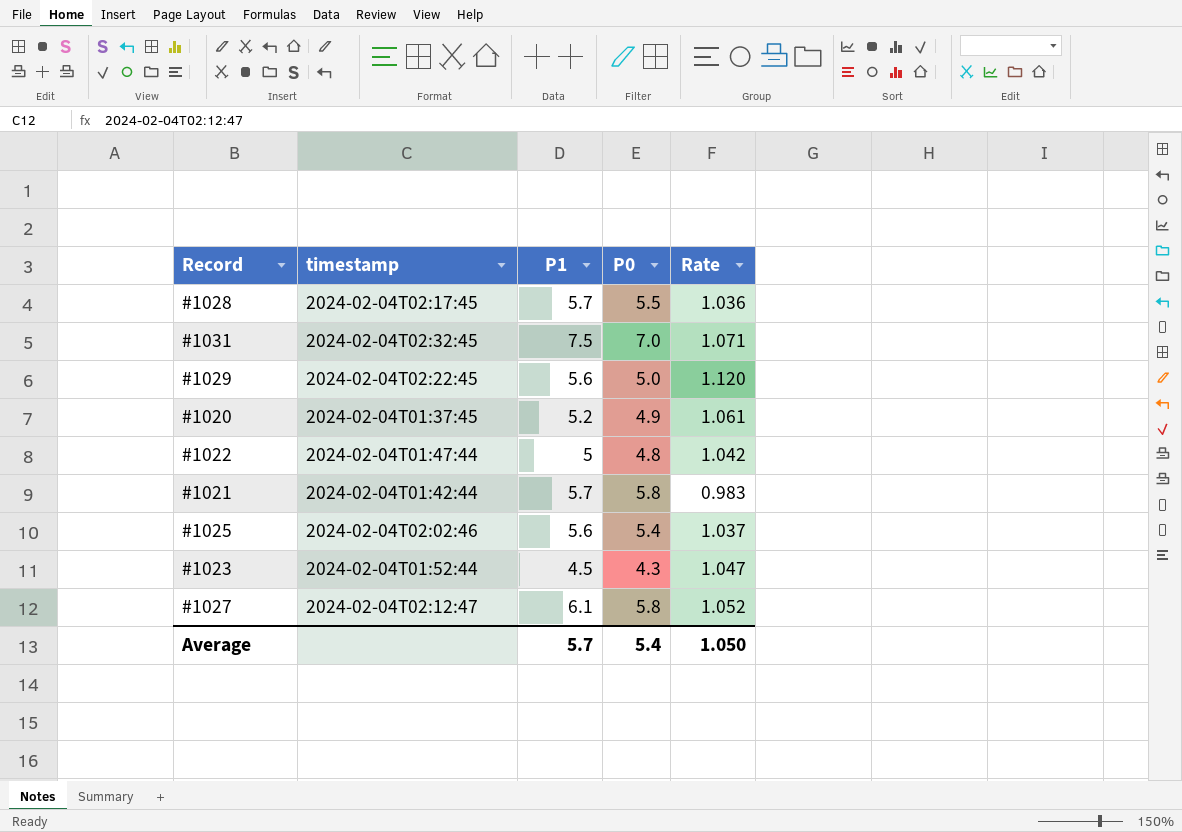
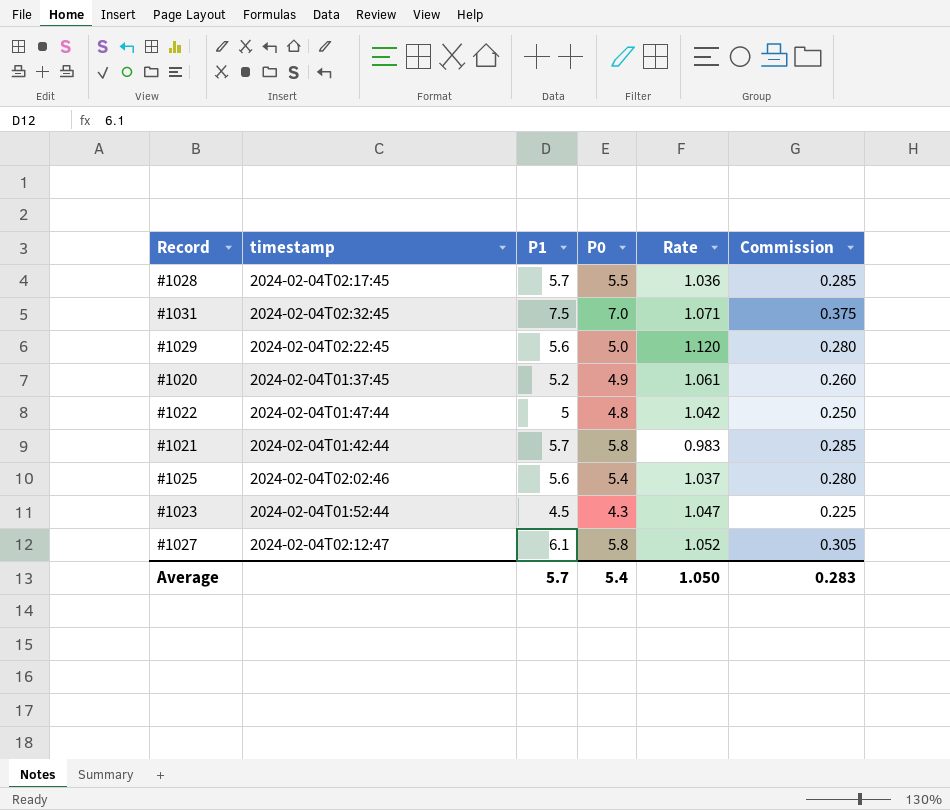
column Commission | formula: none -> [P1] * 0.05

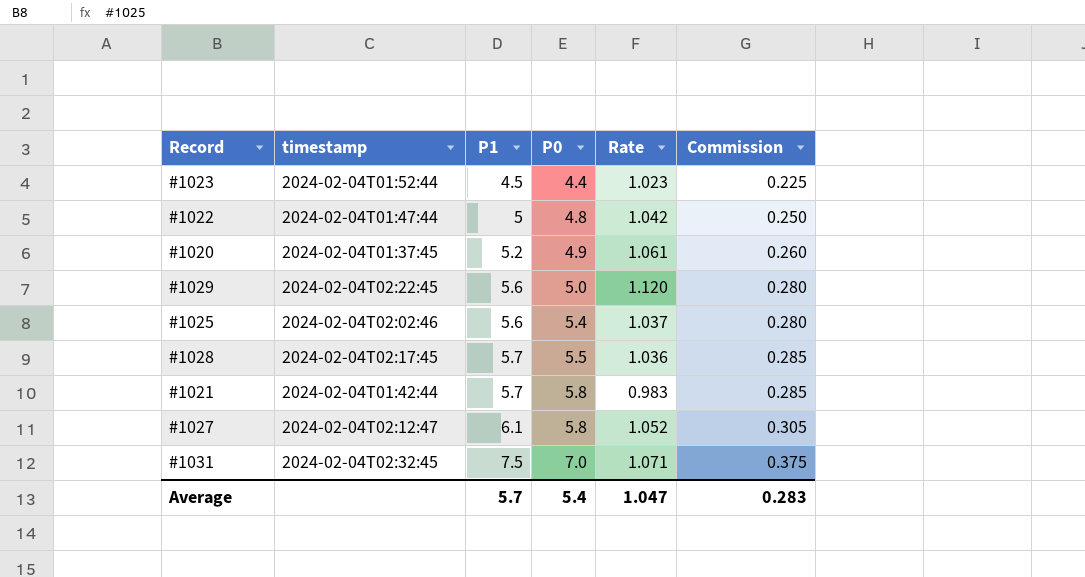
row order: none -> P1 ascending
#1023 | P0: 4.3 -> 4.4
#1023 | Rate: 1.047 -> 1.023
Average | Rate: 1.050 -> 1.047

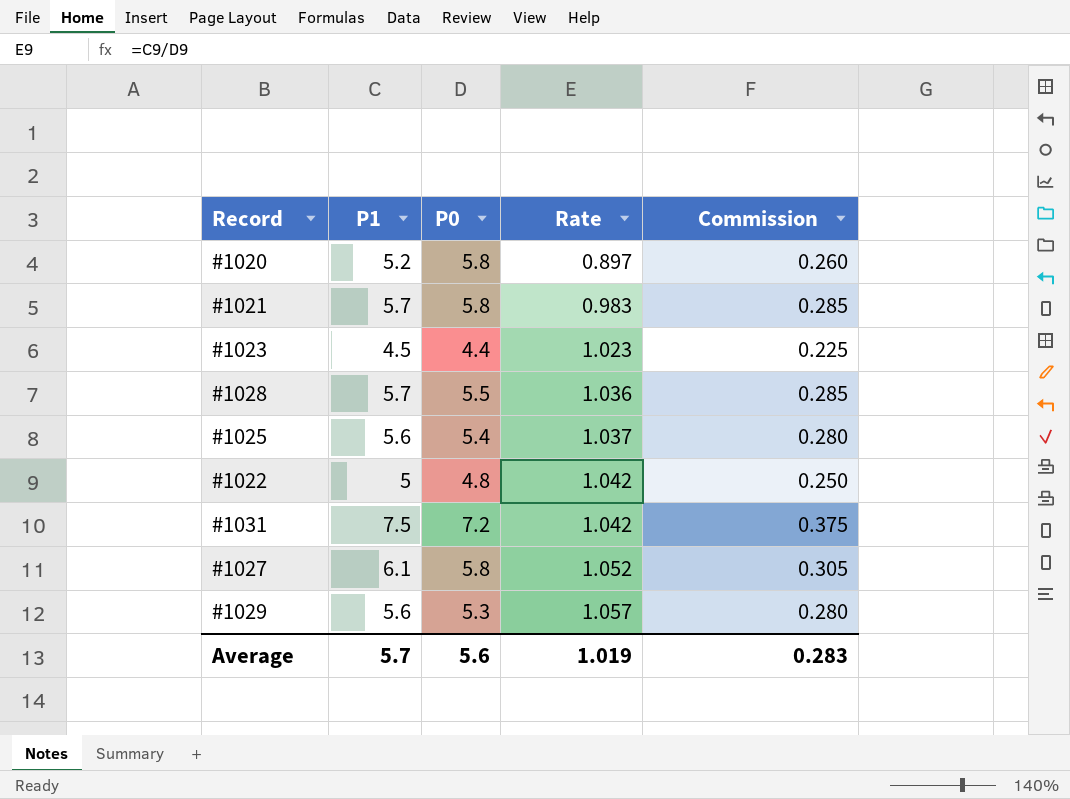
row order: P1 ascending -> Rate ascending
column timestamp | position: 2 -> none
#1020 | P0: 4.9 -> 5.8
#1020 | Rate: 1.061 -> 0.897
#1031 | P0: 7.0 -> 7.2
#1031 | Rate: 1.071 -> 1.042
#1029 | P0: 5.0 -> 5.3
#1029 | Rate: 1.120 -> 1.057
Average | P0: 5.4 -> 5.6
Average | Rate: 1.047 -> 1.019

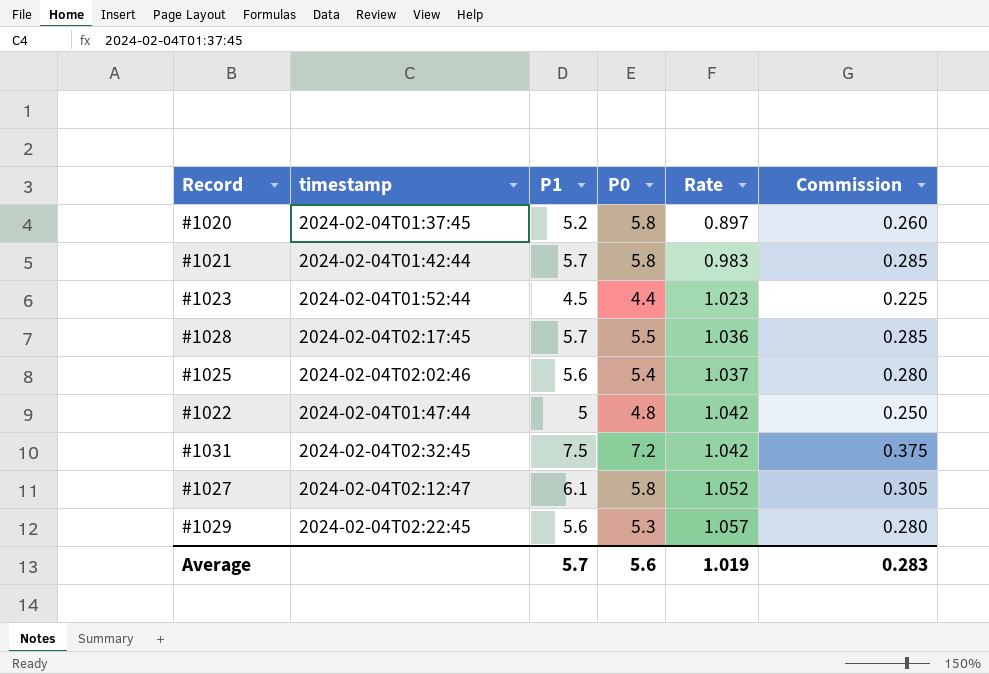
column timestamp | position: none -> 2

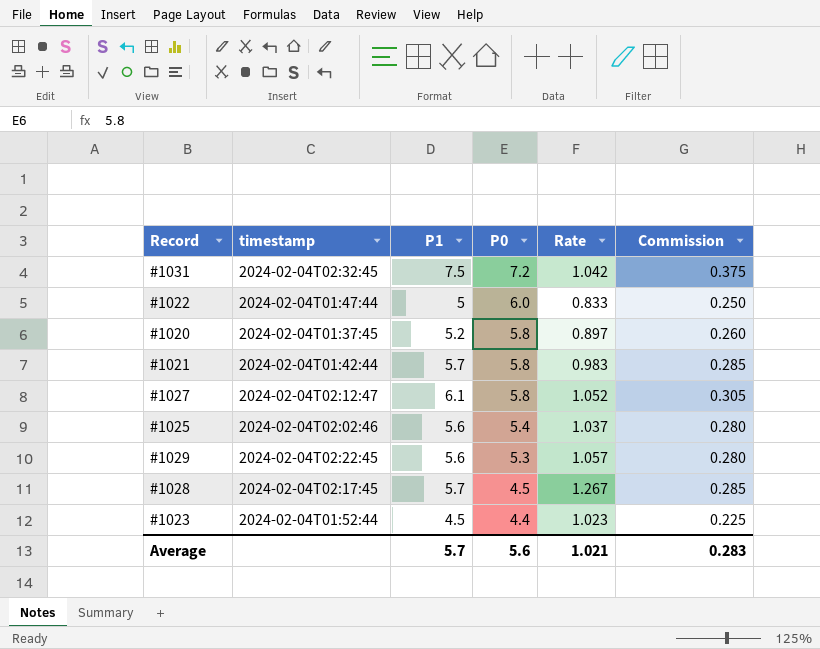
row order: Rate ascending -> P0 descending
#1022 | P0: 4.8 -> 6.0
#1022 | Rate: 1.042 -> 0.833
#1028 | P0: 5.5 -> 4.5
#1028 | Rate: 1.036 -> 1.267
Average | Rate: 1.019 -> 1.021

